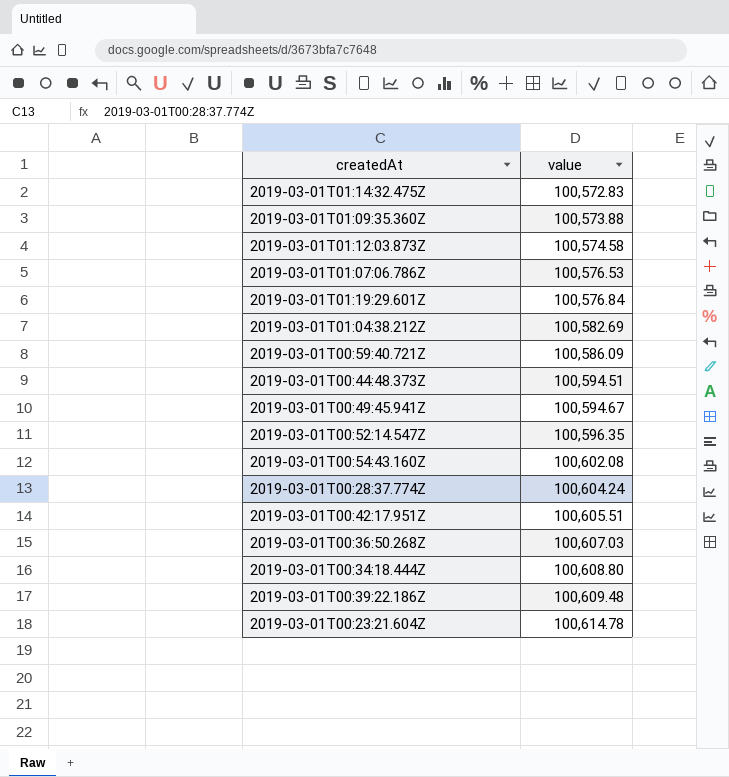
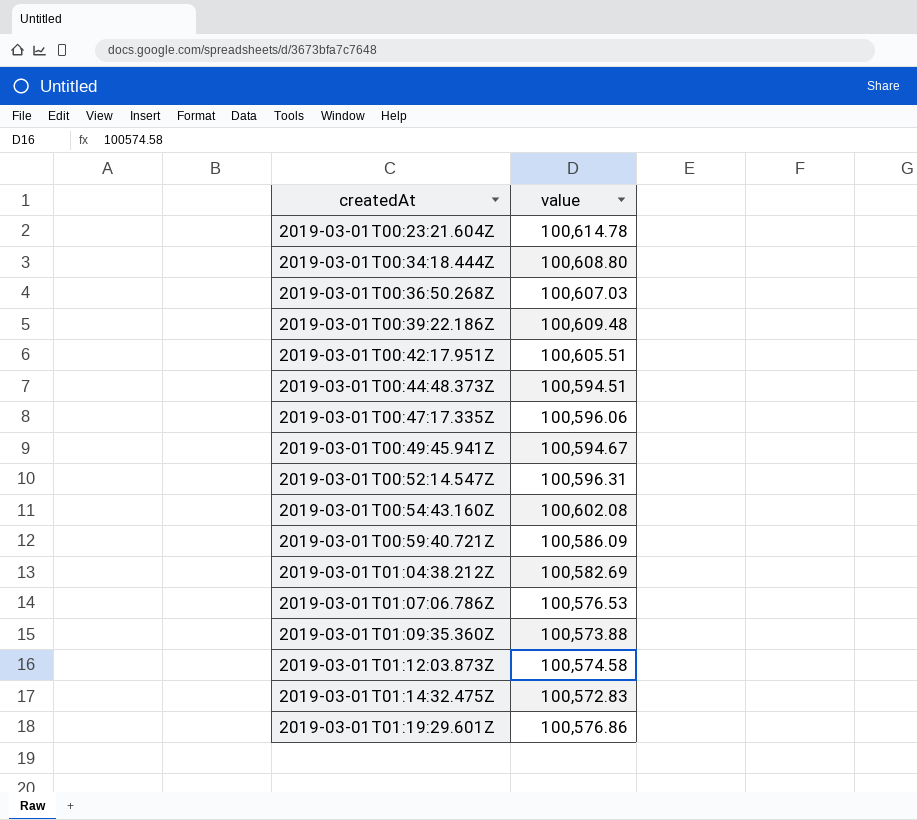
row order: value ascending -> createdAt ascending
row 2019-03-01T00:28:37.774Z: 100,604.24 -> none
row 2019-03-01T00:47:17.335Z: none -> 100,596.06
2019-03-01T00:52:14.547Z | value: 100,596.35 -> 100,596.31
2019-03-01T01:19:29.601Z | value: 100,576.84 -> 100,576.86

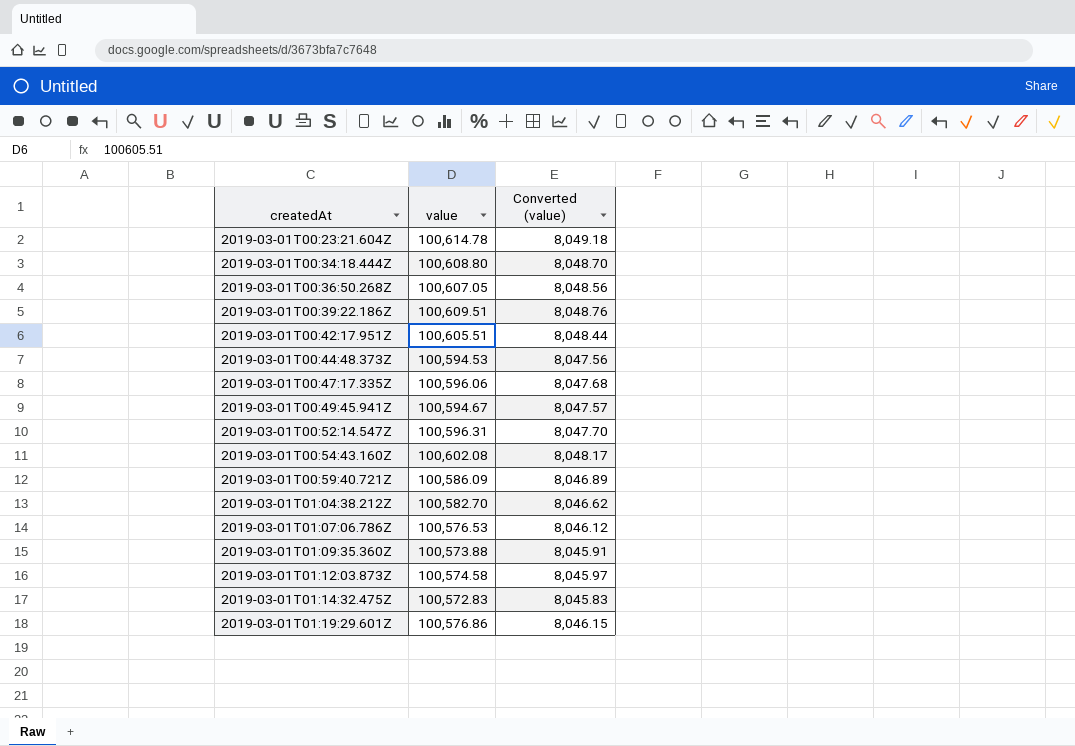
column Converted (value) | formula: none -> [value] * 0.08
2019-03-01T00:36:50.268Z | value: 100,607.03 -> 100,607.05
2019-03-01T00:39:22.186Z | value: 100,609.48 -> 100,609.51
2019-03-01T00:44:48.373Z | value: 100,594.51 -> 100,594.53
2019-03-01T01:04:38.212Z | value: 100,582.69 -> 100,582.70

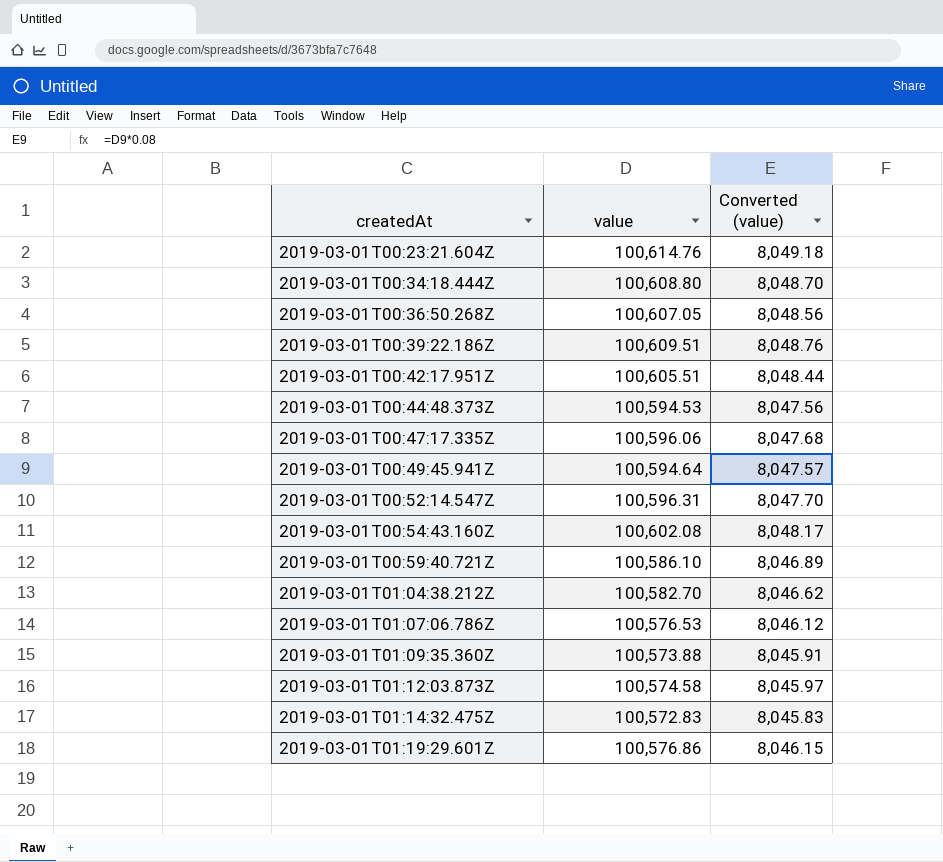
2019-03-01T00:23:21.604Z | value: 100,614.78 -> 100,614.76
2019-03-01T00:49:45.941Z | value: 100,594.67 -> 100,594.64
2019-03-01T00:59:40.721Z | value: 100,586.09 -> 100,586.10

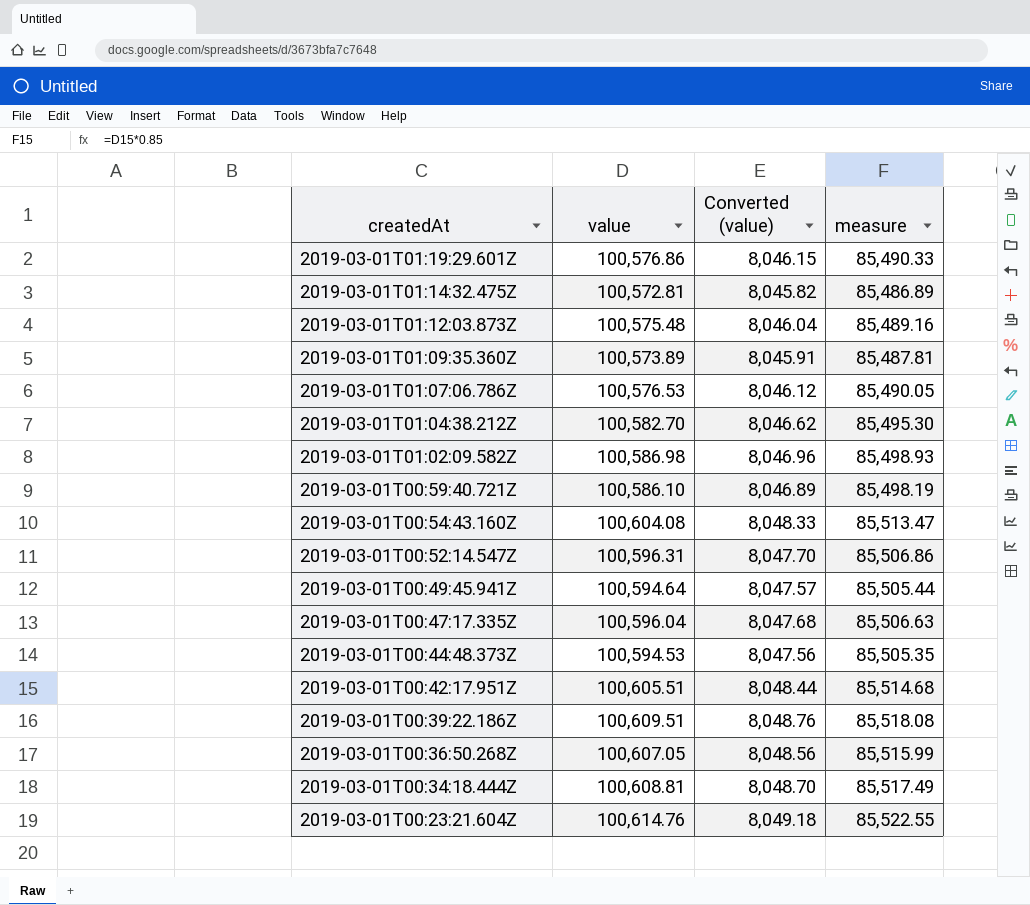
row order: createdAt ascending -> createdAt descending
column measure | formula: none -> [value] * 0.85
2019-03-01T01:14:32.475Z | value: 100,572.83 -> 100,572.81
2019-03-01T01:14:32.475Z | Converted (value): 8,045.83 -> 8,045.82
2019-03-01T01:12:03.873Z | value: 100,574.58 -> 100,575.48
2019-03-01T01:12:03.873Z | Converted (value): 8,045.97 -> 8,046.04
2019-03-01T01:09:35.360Z | value: 100,573.88 -> 100,573.89
row 2019-03-01T01:02:09.582Z: none -> 100,586.98 | 8,046.96 | 85,498.93
2019-03-01T00:54:43.160Z | value: 100,602.08 -> 100,604.08
2019-03-01T00:54:43.160Z | Converted (value): 8,048.17 -> 8,048.33
2019-03-01T00:47:17.335Z | value: 100,596.06 -> 100,596.04
2019-03-01T00:34:18.444Z | value: 100,608.80 -> 100,608.81

